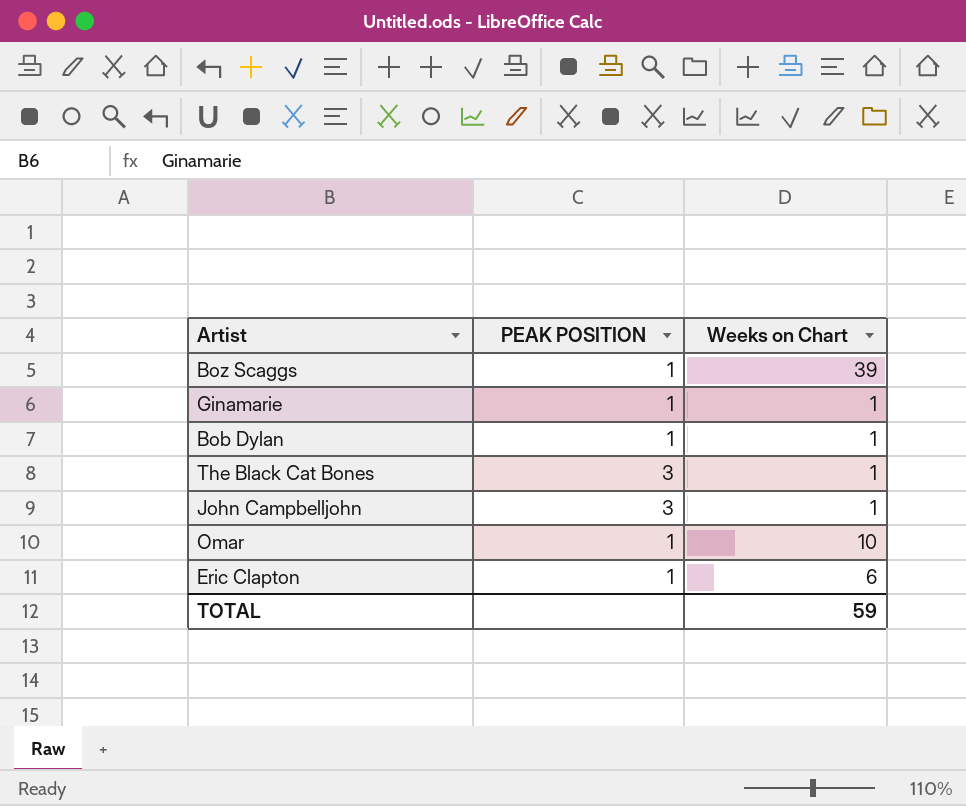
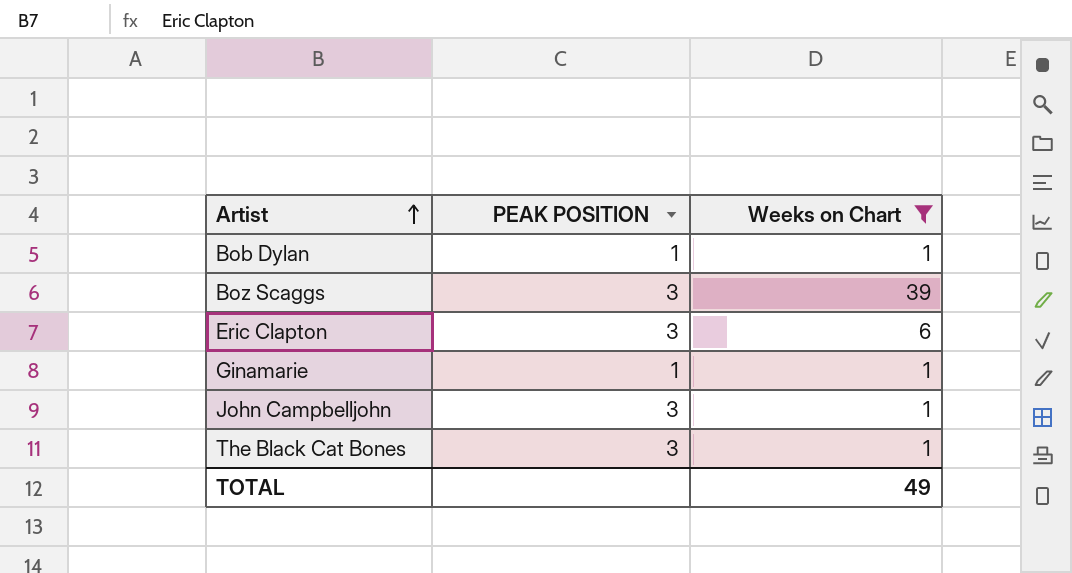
filter: none -> Weeks on Chart != 10
row order: none -> Artist ascending
Boz Scaggs | PEAK POSITION: 1 -> 3
Eric Clapton | PEAK POSITION: 1 -> 3
TOTAL | Weeks on Chart: 59 -> 49

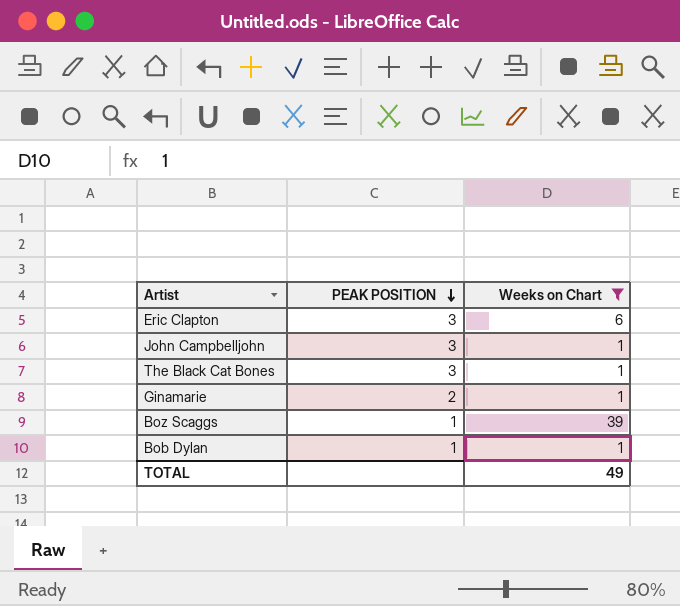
row order: Artist ascending -> PEAK POSITION descending
Ginamarie | PEAK POSITION: 1 -> 2
Boz Scaggs | PEAK POSITION: 3 -> 1

